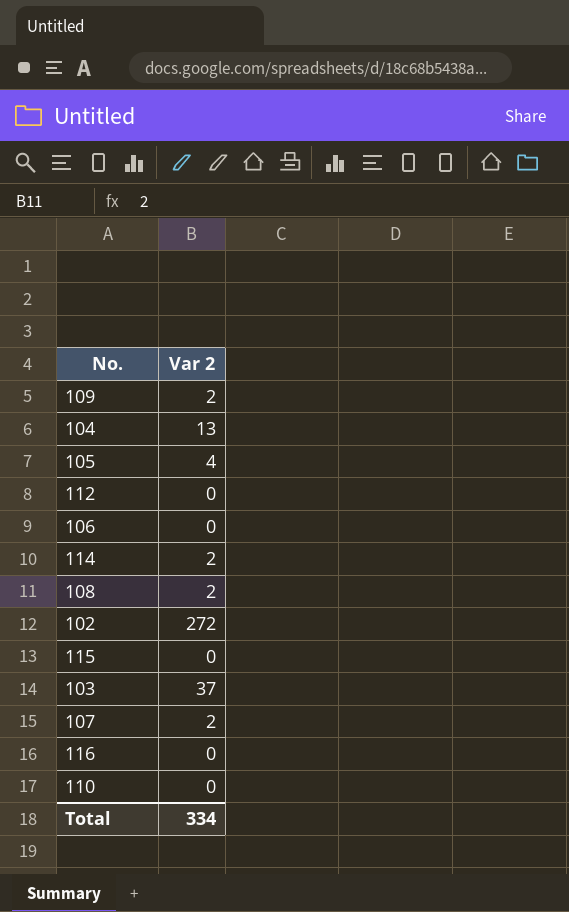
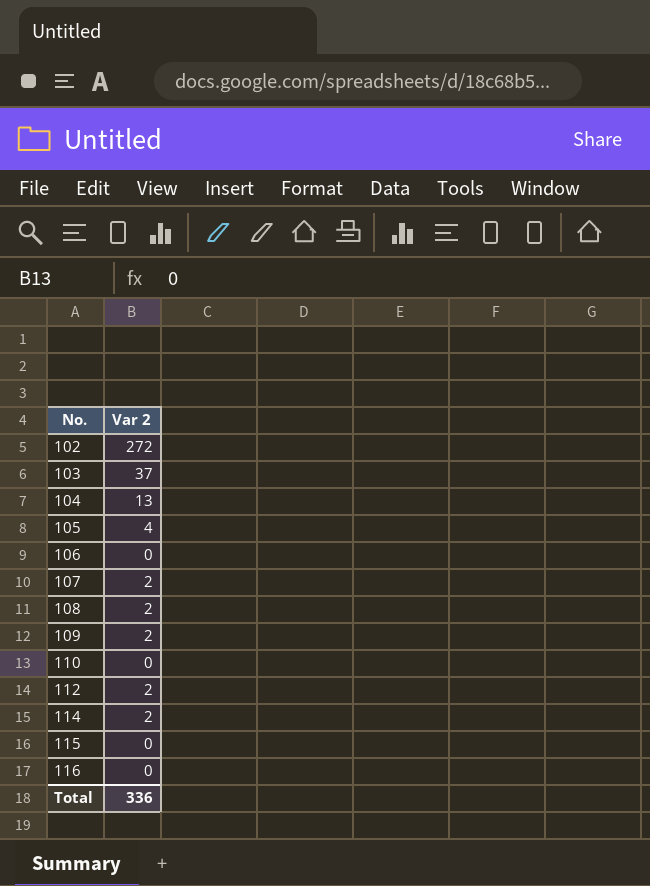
row order: none -> No. ascending
112 | Var 2: 0 -> 2
Total | Var 2: 334 -> 336

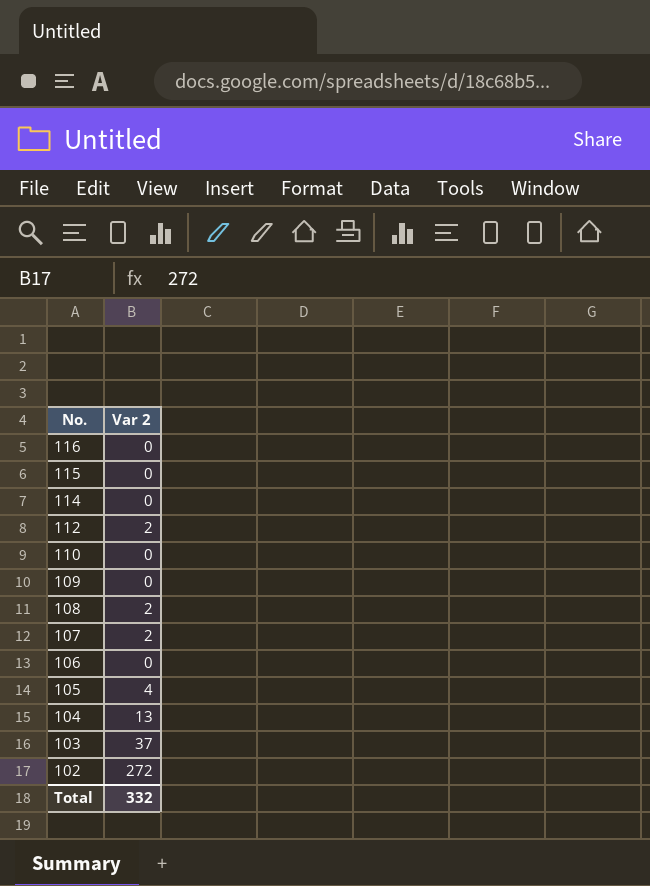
row order: No. ascending -> No. descending
114 | Var 2: 2 -> 0
109 | Var 2: 2 -> 0
Total | Var 2: 336 -> 332

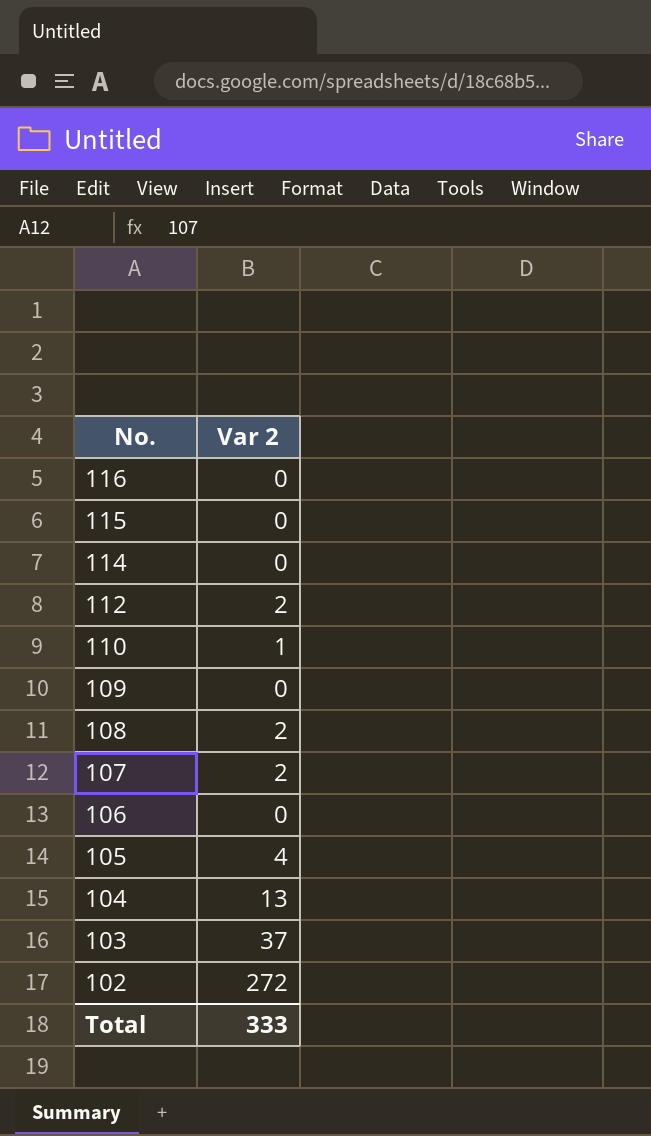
110 | Var 2: 0 -> 1
Total | Var 2: 332 -> 333

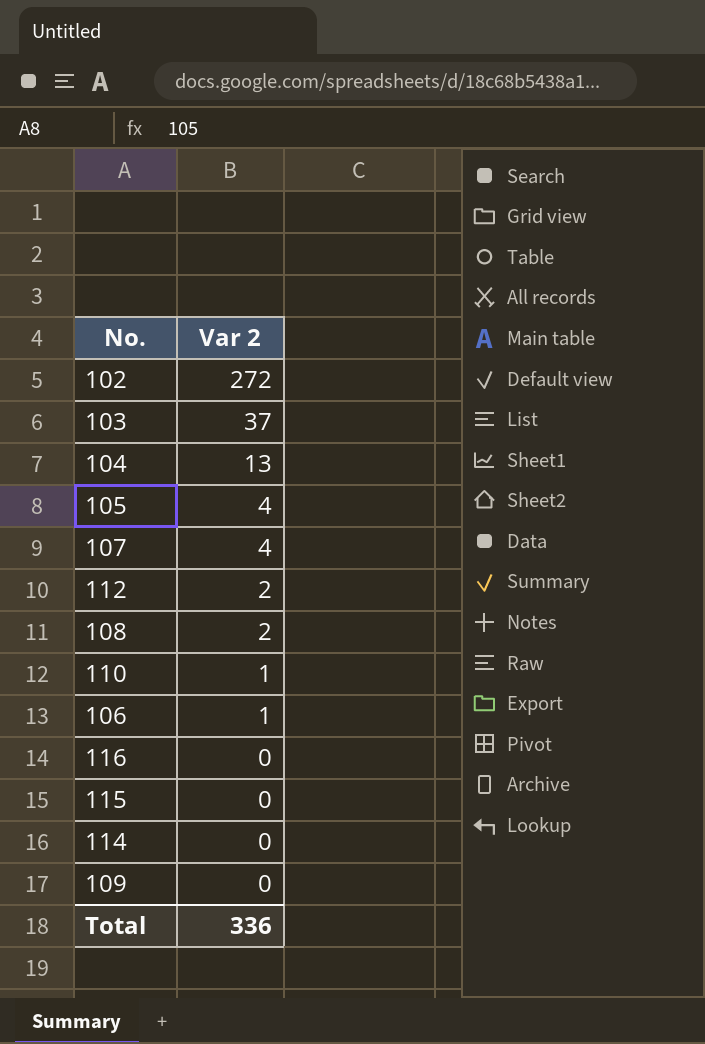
row order: No. descending -> Var 2 descending
107 | Var 2: 2 -> 4
106 | Var 2: 0 -> 1
Total | Var 2: 333 -> 336

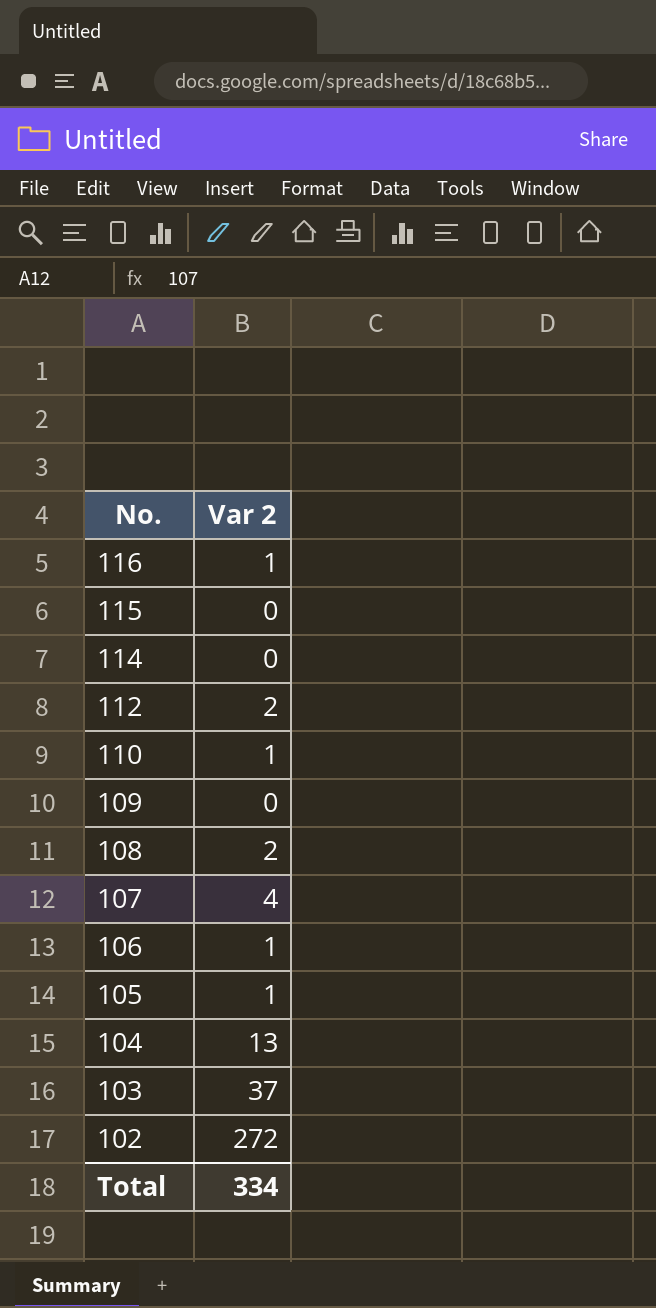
row order: Var 2 descending -> No. descending
116 | Var 2: 0 -> 1
105 | Var 2: 4 -> 1
Total | Var 2: 336 -> 334

